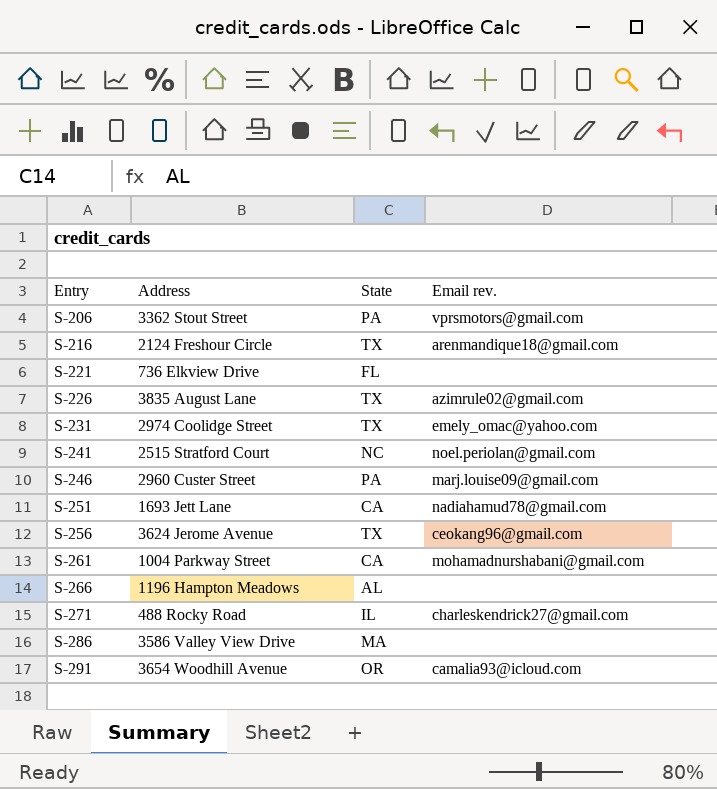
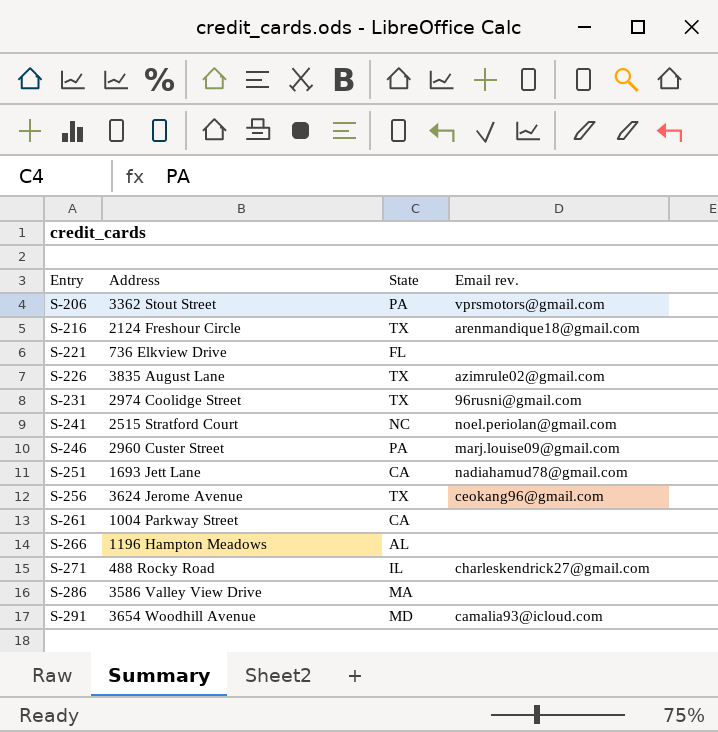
S-231 | Email rev.: emely_omac@yahoo.com -> 96rusni@gmail.com
S-261 | Email rev.: mohamadnurshabani@gmail.com -> none
S-291 | State: OR -> MD

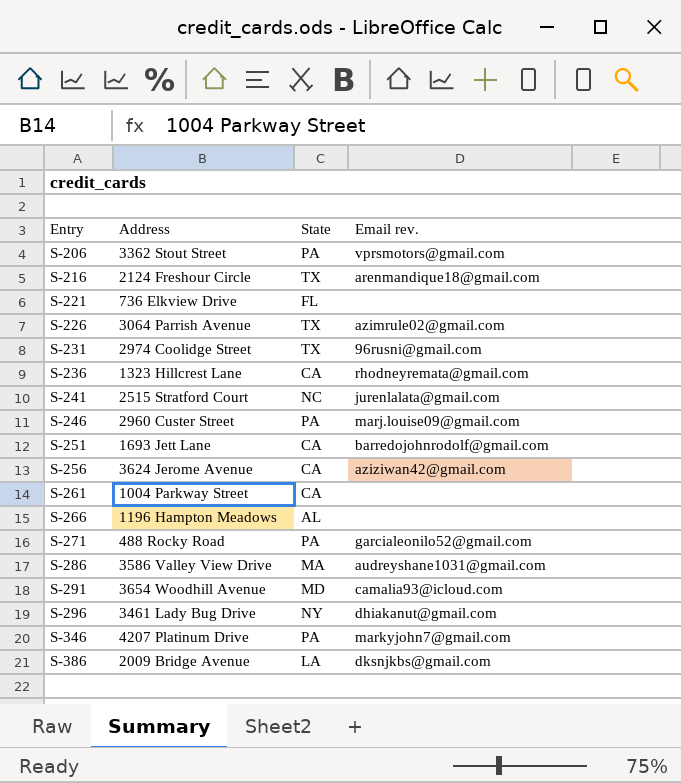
S-226 | Address: 3835 August Lane -> 3064 Parrish Avenue
row S-236: none -> 1323 Hillcrest Lane | CA | rhodneyremata@gmail.com
S-241 | Email rev.: noel.periolan@gmail.com -> jurenlalata@gmail.com
S-251 | Email rev.: nadiahamud78@gmail.com -> barredojohnrodolf@gmail.com
S-256 | State: TX -> CA
S-256 | Email rev.: ceokang96@gmail.com -> aziziwan42@gmail.com
S-271 | State: IL -> PA
S-271 | Email rev.: charleskendrick27@gmail.com -> garcialeonilo52@gmail.com
S-286 | Email rev.: none -> audreyshane1031@gmail.com
row S-296: none -> 3461 Lady Bug Drive | NY | dhiakanut@gmail.com
row S-346: none -> 4207 Platinum Drive | PA | markyjohn7@gmail.com
row S-386: none -> 2009 Bridge Avenue | LA | dksnjkbs@gmail.com

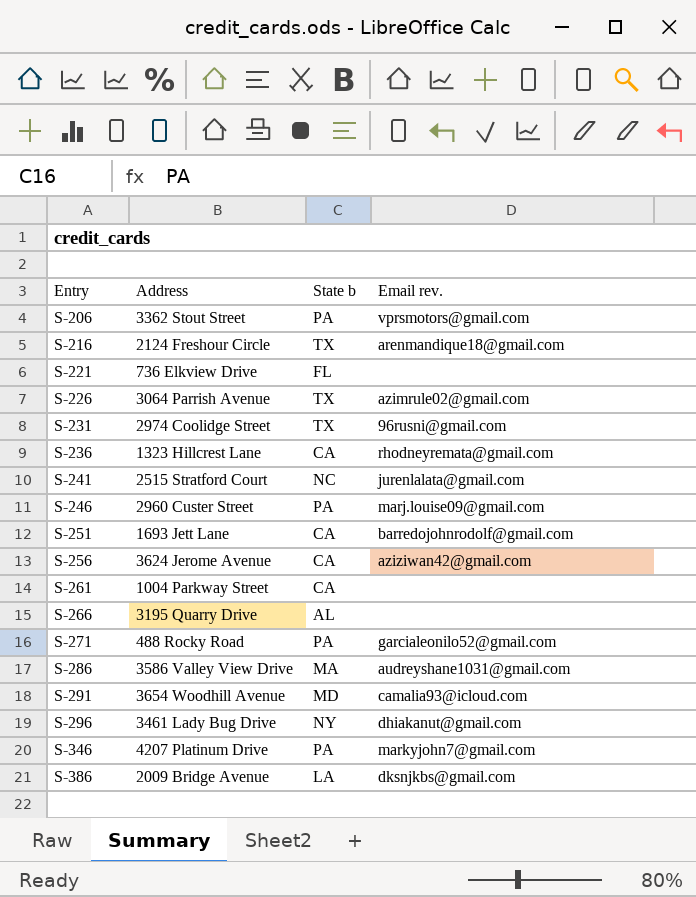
column name: State -> State b
S-266 | Address: 1196 Hampton Meadows -> 3195 Quarry Drive

